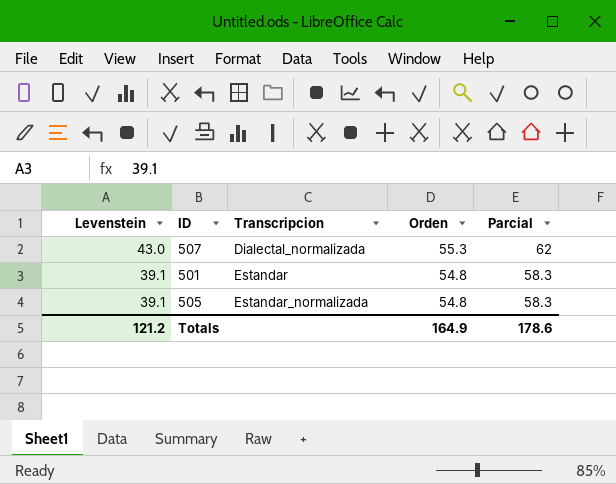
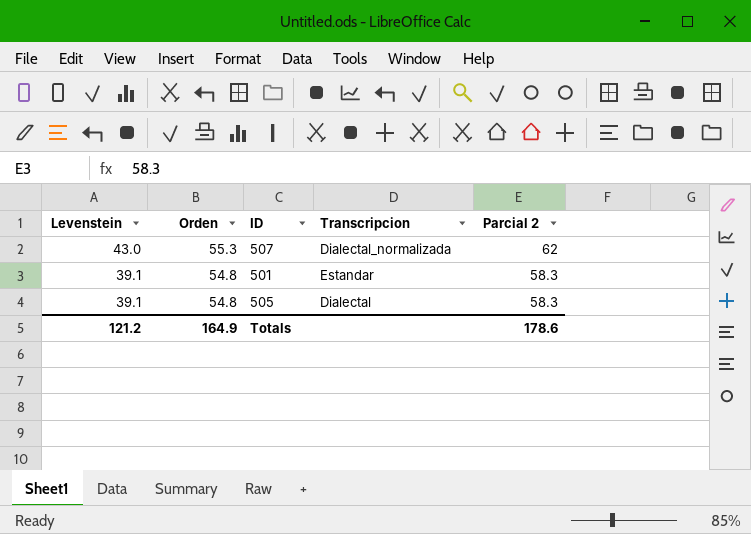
column Orden | position: 4 -> 2
column name: Parcial -> Parcial 2
505 | Transcripcion: Estandar_normalizada -> Dialectal

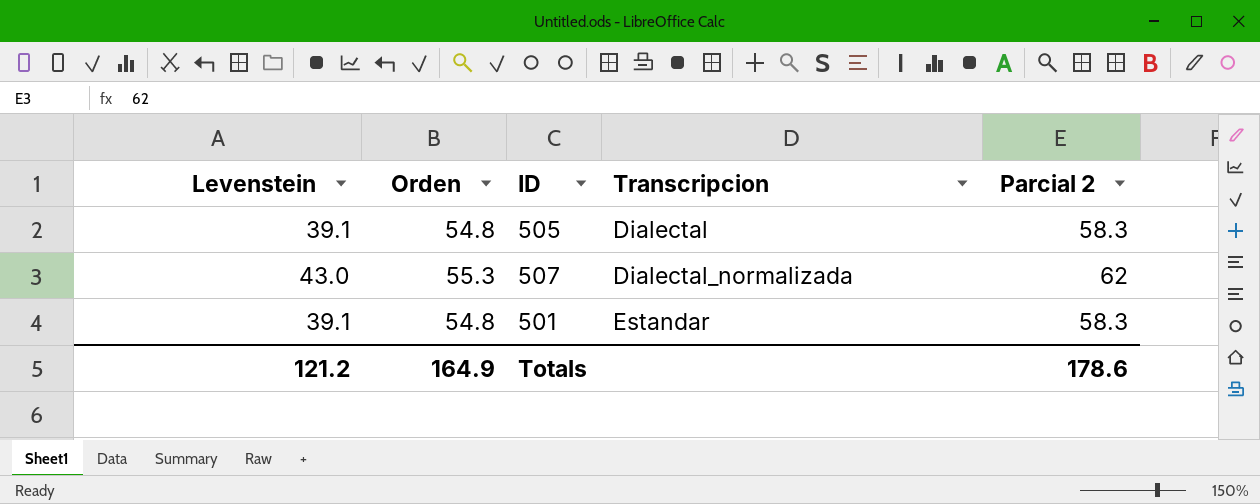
row order: Levenstein descending -> Transcripcion ascending

